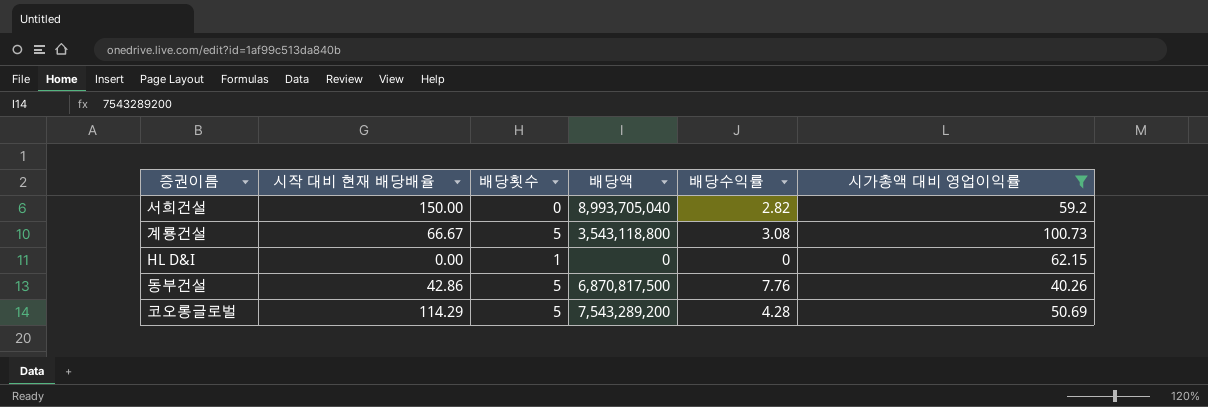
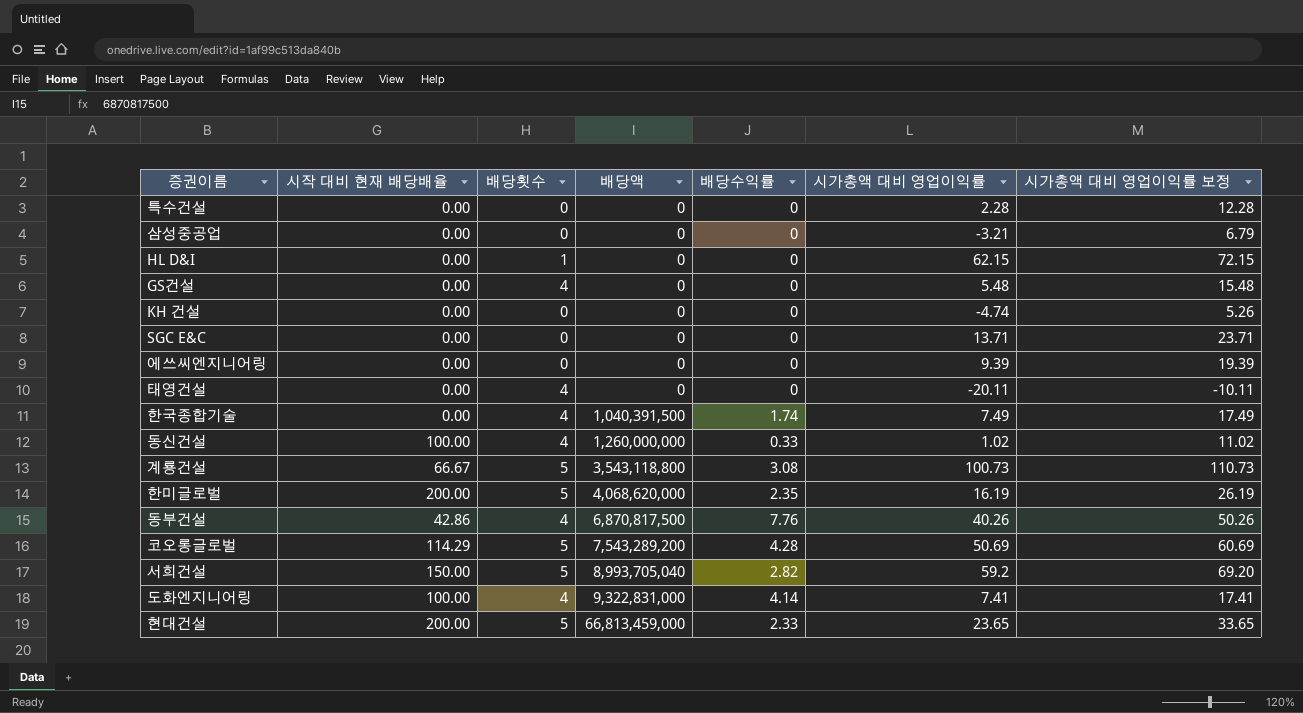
filter: 시가총액 대비 영업이익률 >= 40.26 -> none
row order: none -> 배당액 ascending
column 시가총액 대비 영업이익률 보정 | formula: none -> [시가총액 대비 영업이익률] + 10
동부건설 | 배당횟수: 5 -> 4
서희건설 | 배당횟수: 0 -> 5

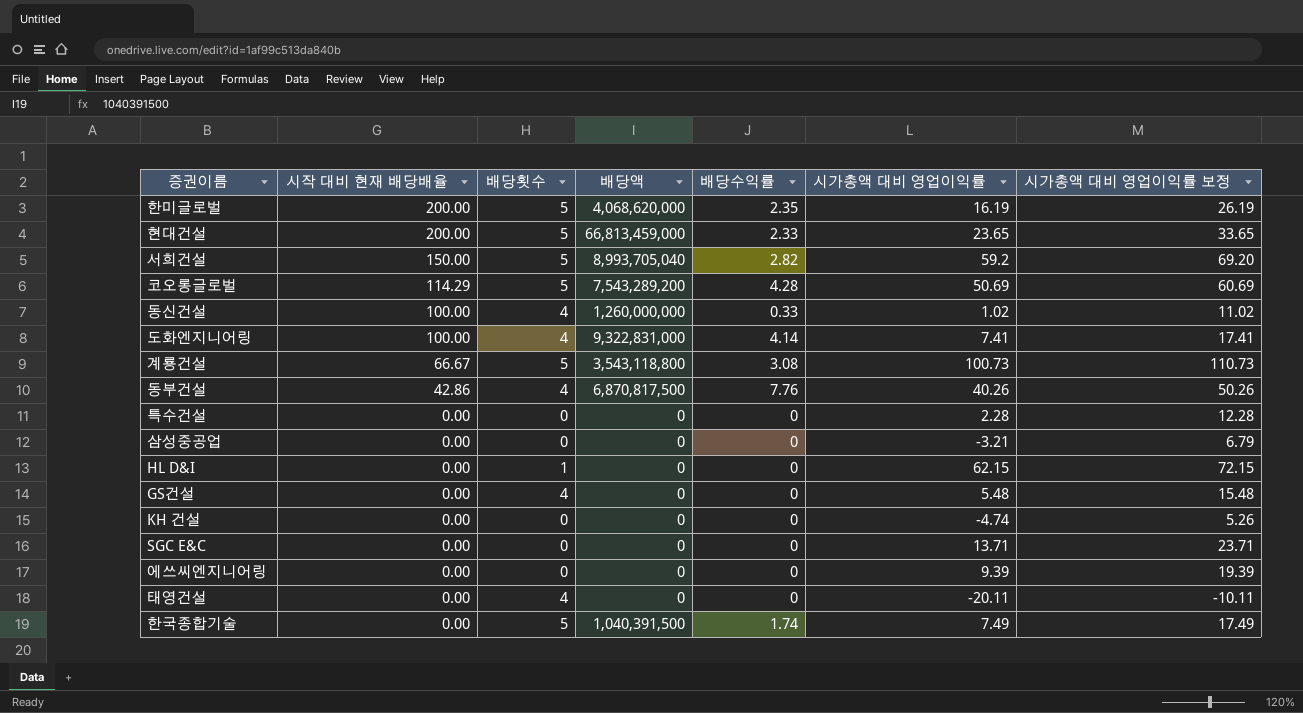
row order: 배당액 ascending -> 시작 대비 현재 배당배율 descending
한국종합기술 | 배당횟수: 4 -> 5

